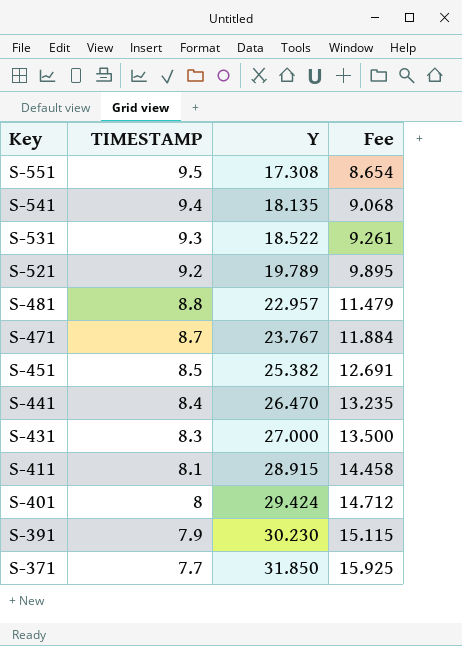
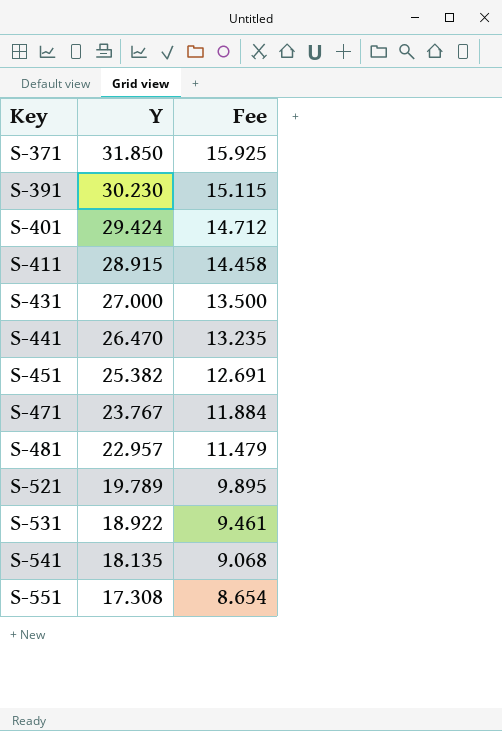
row order: Key descending -> Key ascending
column TIMESTAMP | position: 2 -> none
S-531 | Y: 18.522 -> 18.922
S-531 | Fee: 9.261 -> 9.461

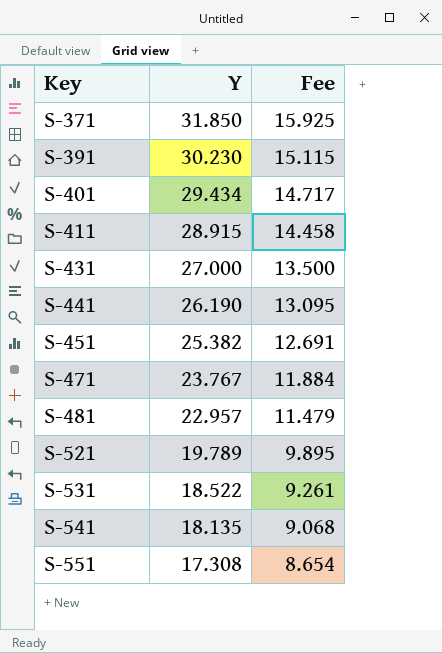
S-401 | Y: 29.424 -> 29.434
S-401 | Fee: 14.712 -> 14.717
S-441 | Y: 26.470 -> 26.190
S-441 | Fee: 13.235 -> 13.095
S-531 | Y: 18.922 -> 18.522
S-531 | Fee: 9.461 -> 9.261

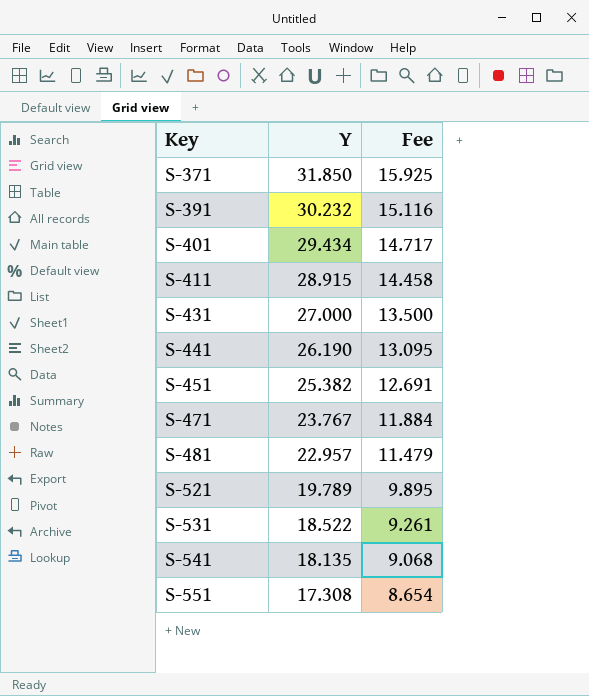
S-391 | Y: 30.230 -> 30.232
S-391 | Fee: 15.115 -> 15.116

